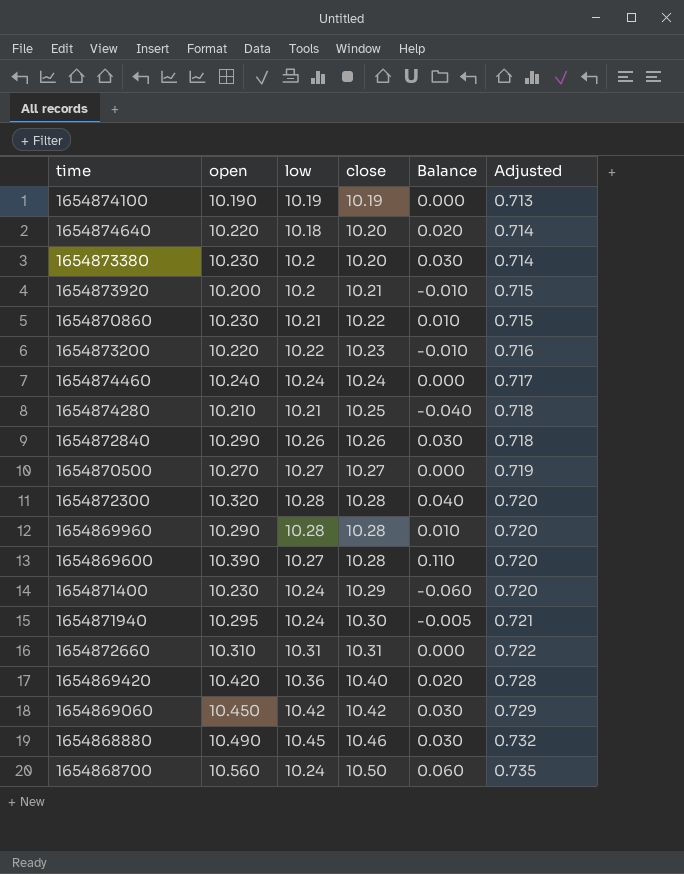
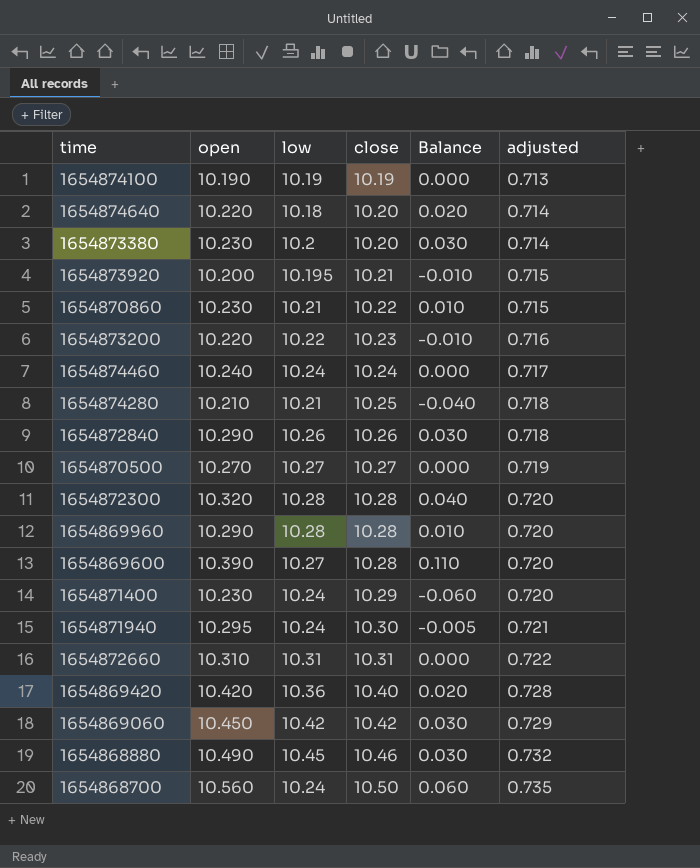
column name: Adjusted -> adjusted
1654873920 | low: 10.2 -> 10.195

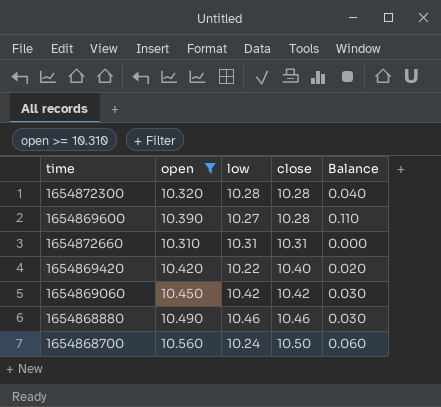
filter: none -> open >= 10.310
column adjusted | formula: [close] * 0.07 -> none
1654869420 | low: 10.36 -> 10.22
1654868880 | low: 10.45 -> 10.46

